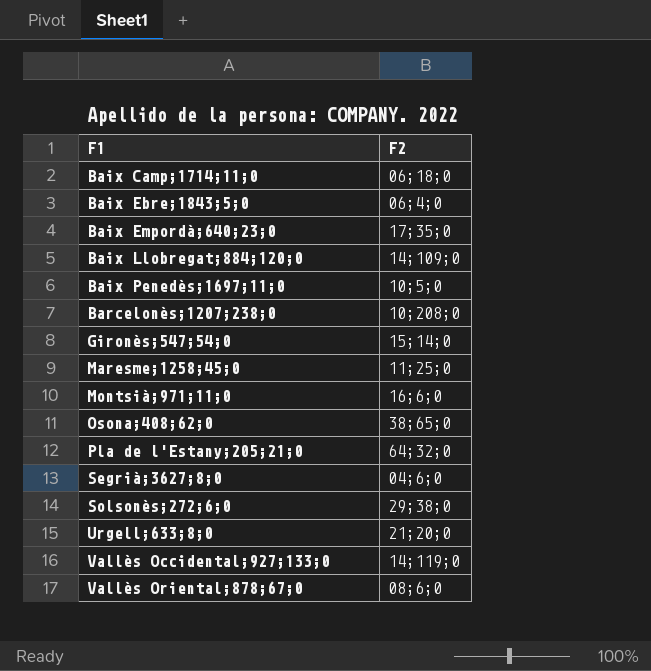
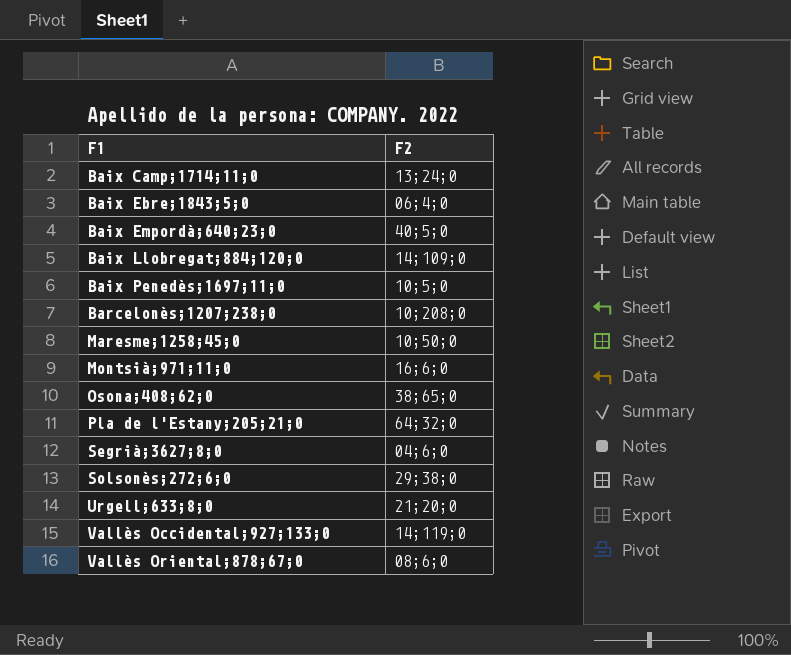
row Gironès;547;54;0: 15;14;0 -> none
Baix Camp;1714;11;0 | F2: 06;18;0 -> 13;24;0
Baix Empordà;640;23;0 | F2: 17;35;0 -> 40;5;0
Maresme;1258;45;0 | F2: 11;25;0 -> 10;50;0

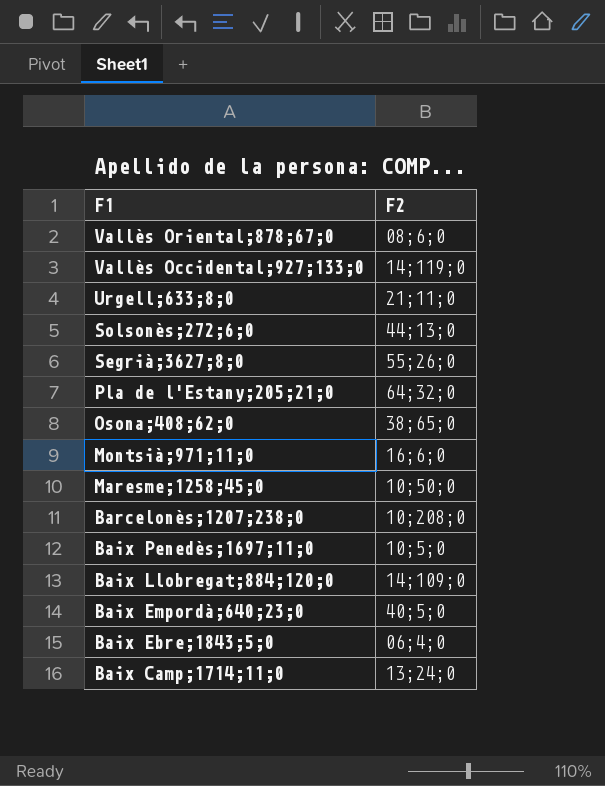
row order: F1 ascending -> F1 descending
Urgell;633;8;0 | F2: 21;20;0 -> 21;11;0
Solsonès;272;6;0 | F2: 29;38;0 -> 44;13;0
Segrià;3627;8;0 | F2: 04;6;0 -> 55;26;0

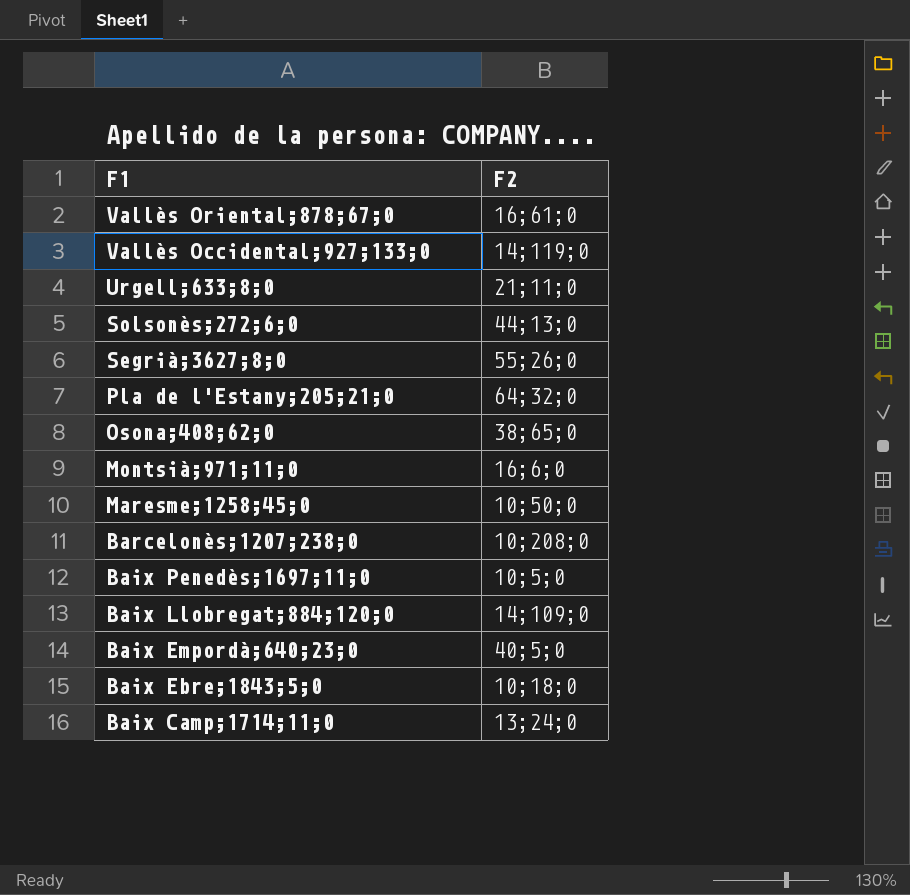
Vallès Oriental;878;67;0 | F2: 08;6;0 -> 16;61;0
Baix Ebre;1843;5;0 | F2: 06;4;0 -> 10;18;0

